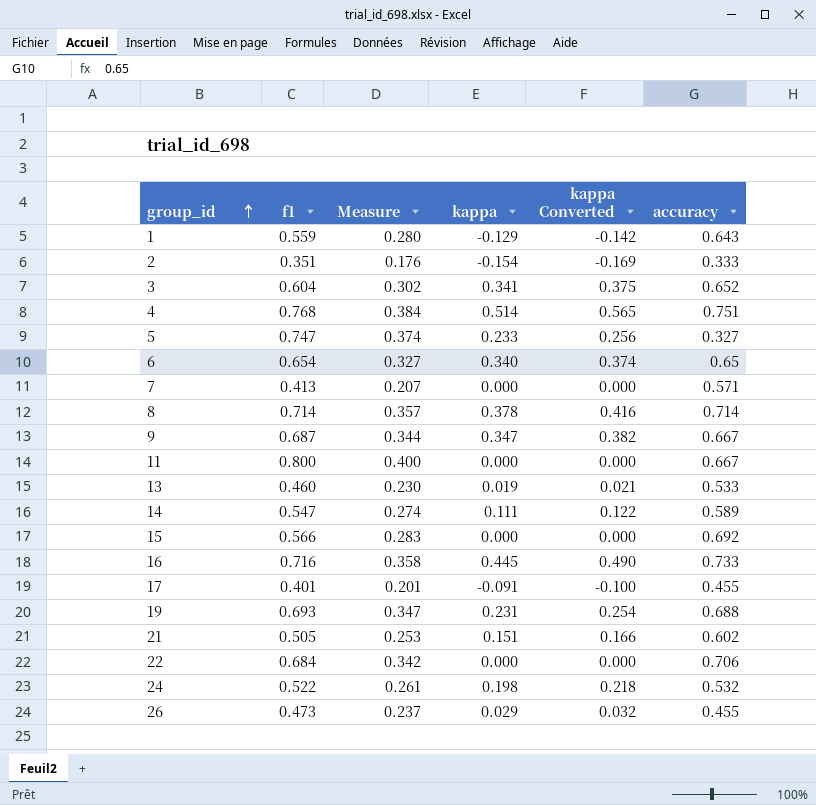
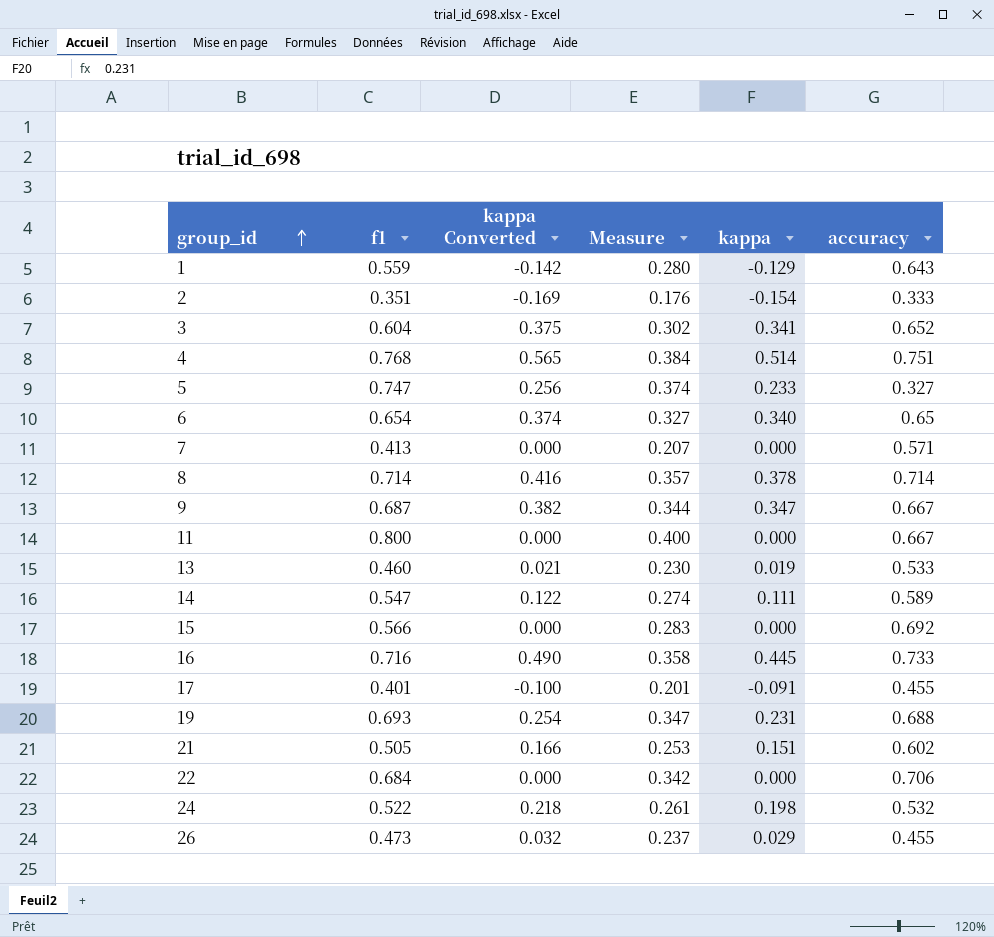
column kappa Converted | position: 5 -> 3

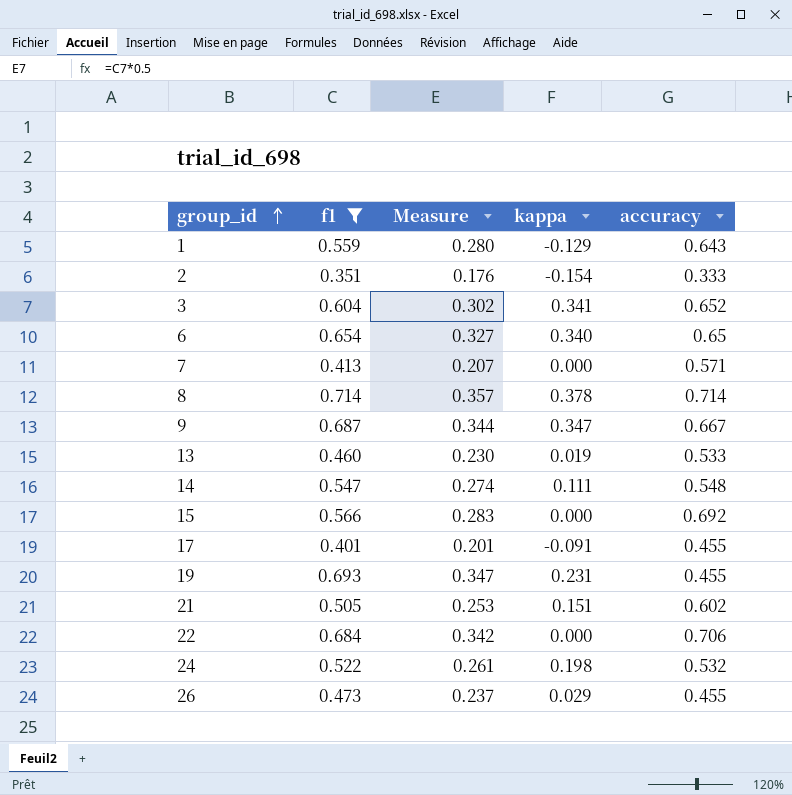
filter: none -> f1 <= 0.714
column kappa Converted | formula: [kappa] * 1.1 -> none
14 | accuracy: 0.589 -> 0.548
19 | accuracy: 0.688 -> 0.455

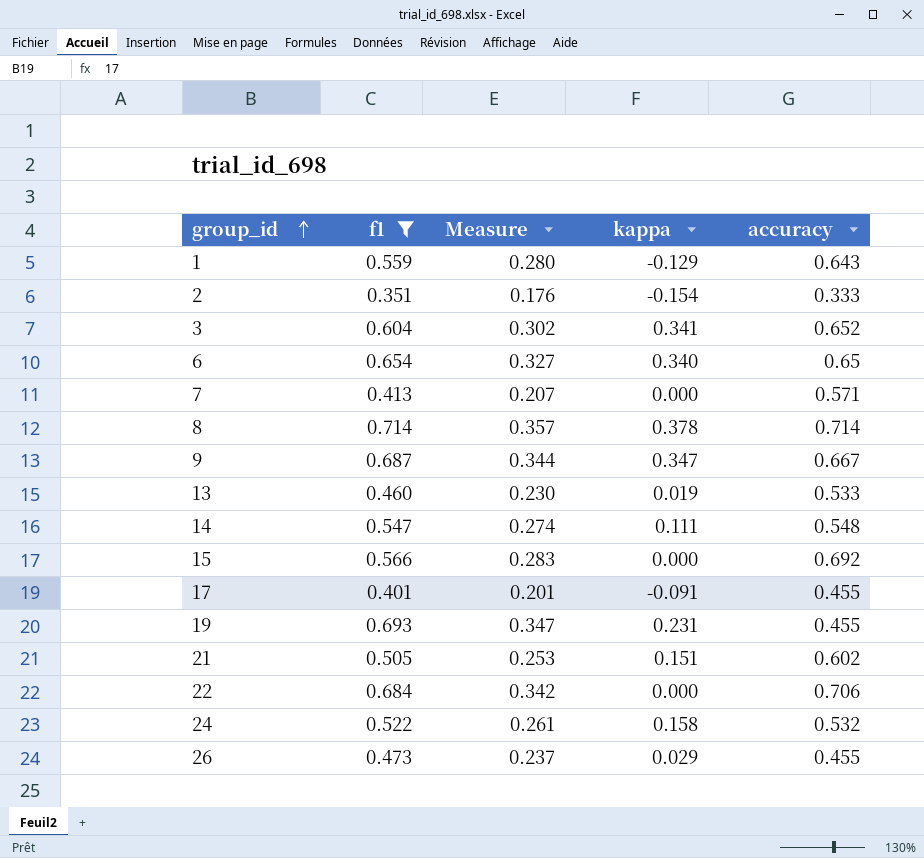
24 | kappa: 0.198 -> 0.158

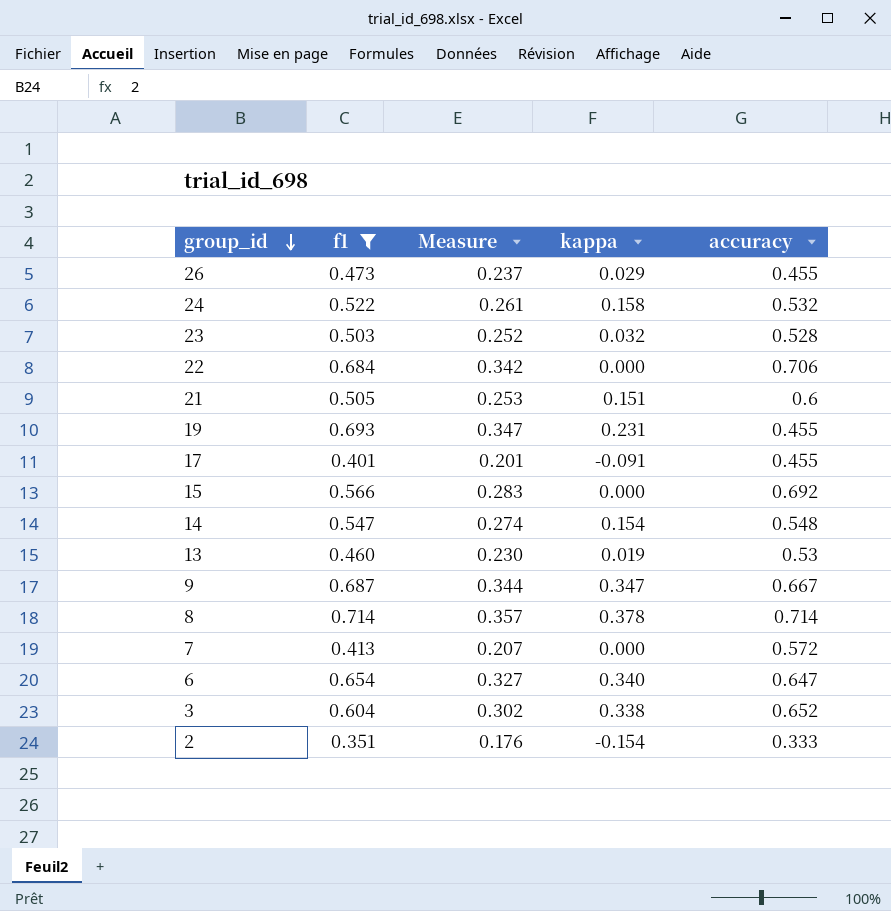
row order: group_id ascending -> group_id descending
row 1: 0.559 | 0.280 | -0.129 | 0.643 -> none
row 23: none -> 0.503 | 0.252 | 0.032 | 0.528
21 | accuracy: 0.602 -> 0.6
14 | kappa: 0.111 -> 0.154
13 | accuracy: 0.533 -> 0.53
7 | accuracy: 0.571 -> 0.572
6 | accuracy: 0.65 -> 0.647
3 | kappa: 0.341 -> 0.338

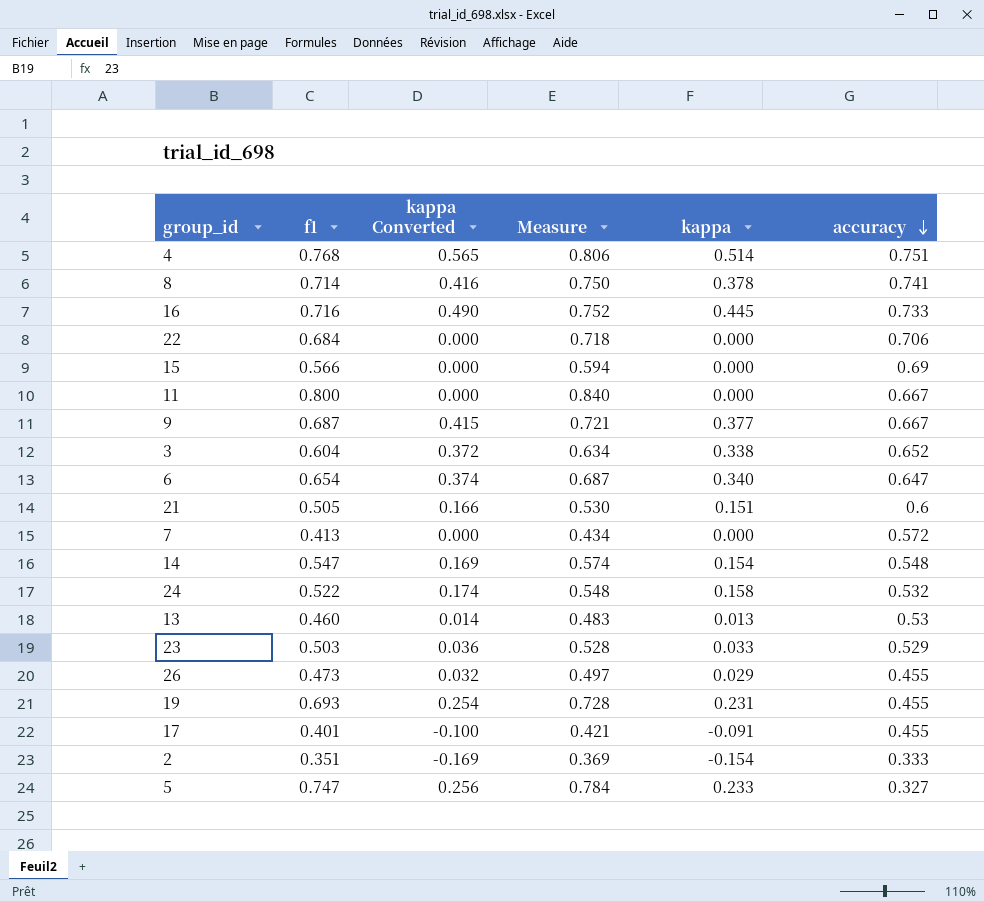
filter: f1 <= 0.714 -> none
row order: group_id descending -> accuracy descending
column kappa Converted | formula: none -> [kappa] * 1.1
column Measure | formula: [f1] * 0.5 -> [f1] * 1.05
8 | accuracy: 0.714 -> 0.741
15 | accuracy: 0.692 -> 0.69
9 | kappa: 0.347 -> 0.377
13 | kappa: 0.019 -> 0.013
23 | kappa: 0.032 -> 0.033
23 | accuracy: 0.528 -> 0.529

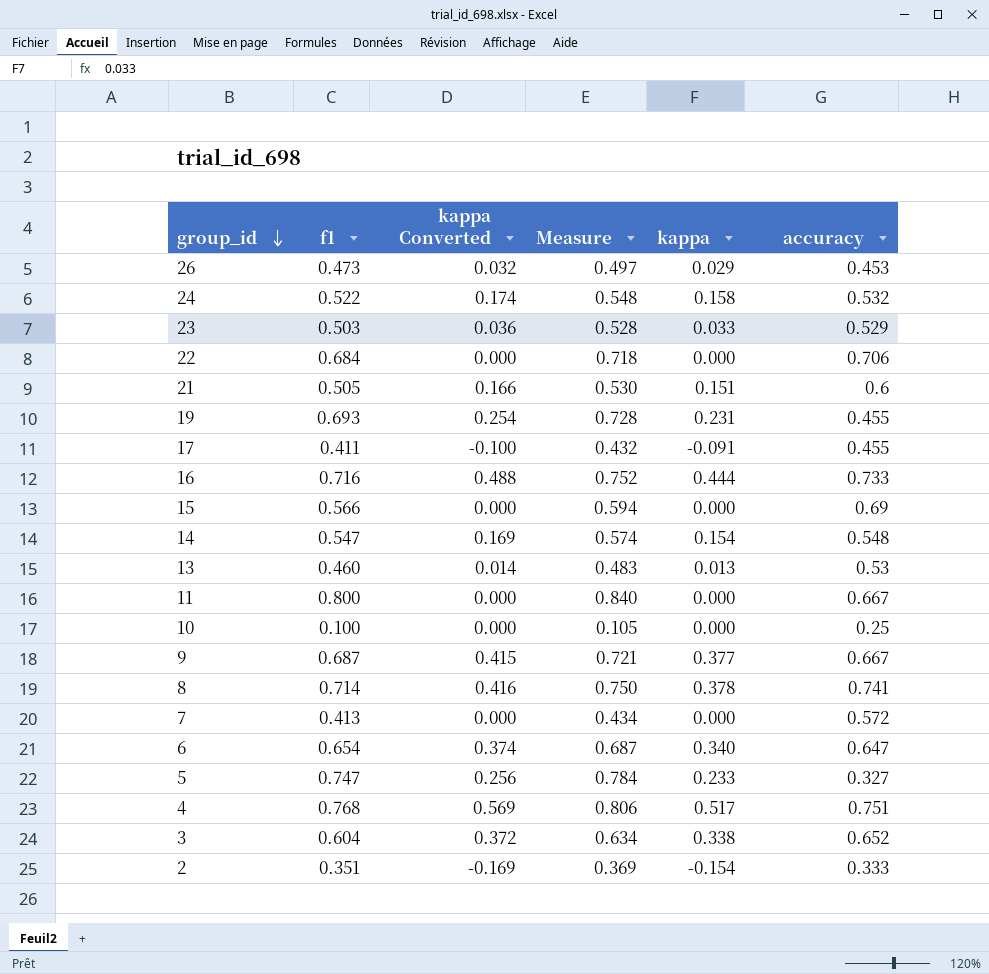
row order: accuracy descending -> group_id descending
26 | accuracy: 0.455 -> 0.453
17 | f1: 0.401 -> 0.411
17 | Measure: 0.421 -> 0.432
16 | kappa Converted: 0.490 -> 0.488
16 | kappa: 0.445 -> 0.444
row 10: none -> 0.100 | 0.000 | 0.105 | 0.000 | 0.25
4 | kappa Converted: 0.565 -> 0.569
4 | kappa: 0.514 -> 0.517

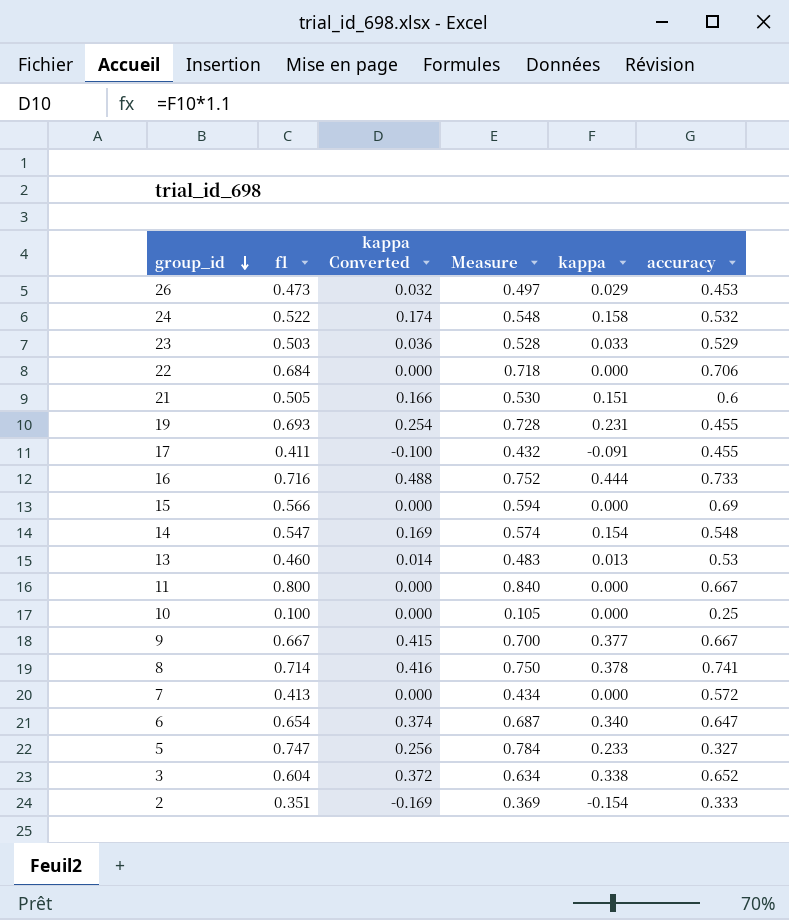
row 4: 0.768 | 0.569 | 0.806 | 0.517 | 0.751 -> none
9 | f1: 0.687 -> 0.667
9 | Measure: 0.721 -> 0.700

